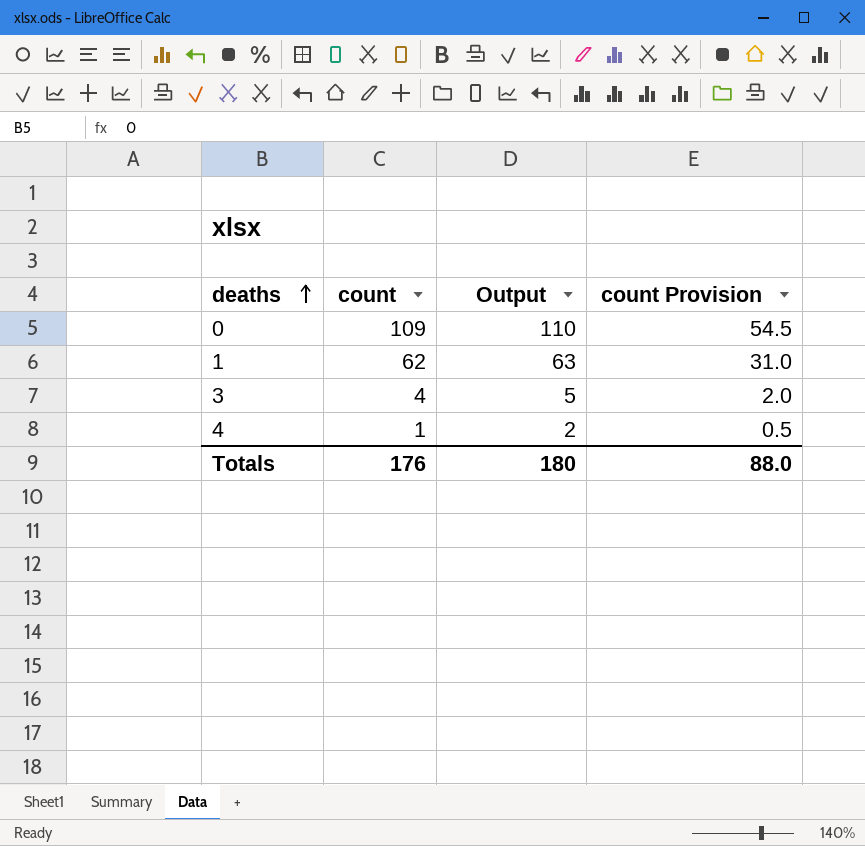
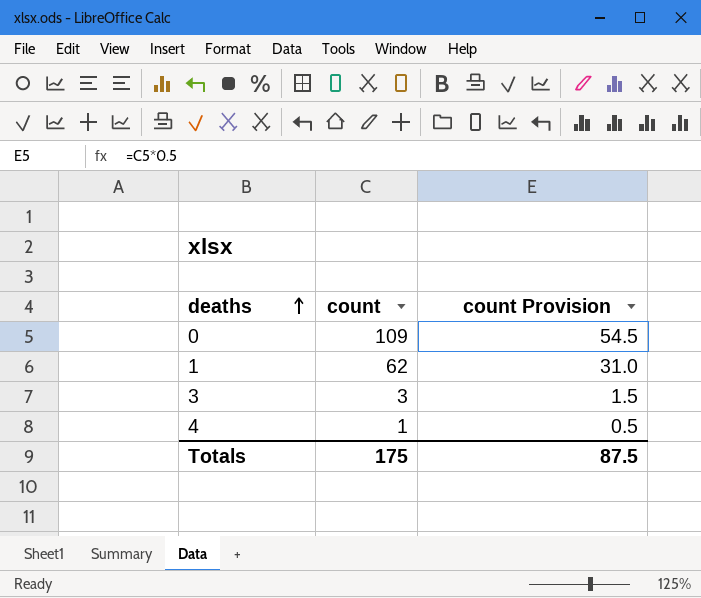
column Output | formula: [count] + 1 -> none
3 | count: 4 -> 3
3 | count Provision: 2.0 -> 1.5
Totals | count: 176 -> 175
Totals | count Provision: 88.0 -> 87.5

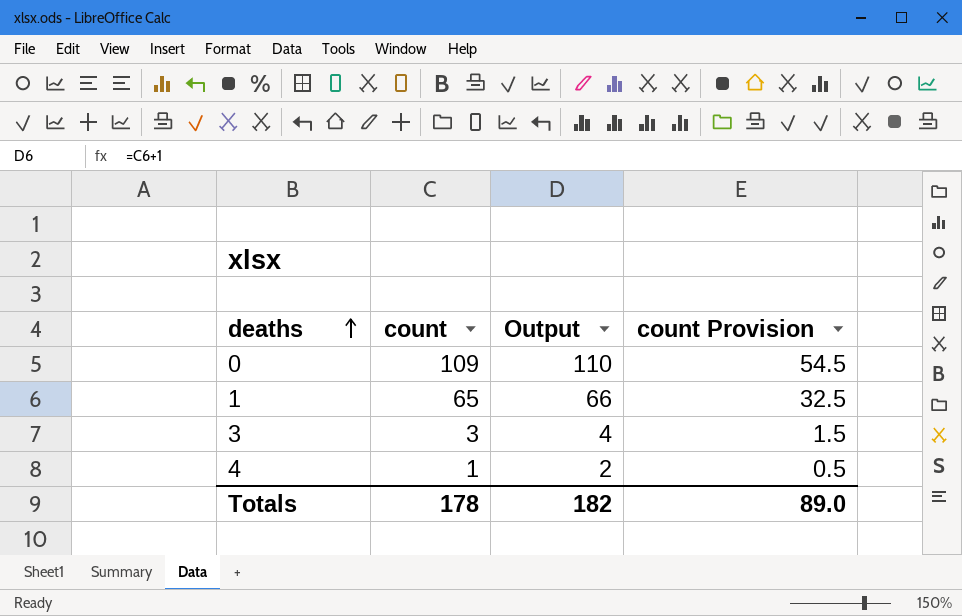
column Output | formula: none -> [count] + 1
1 | count: 62 -> 65
1 | count Provision: 31.0 -> 32.5
Totals | count: 175 -> 178
Totals | count Provision: 87.5 -> 89.0

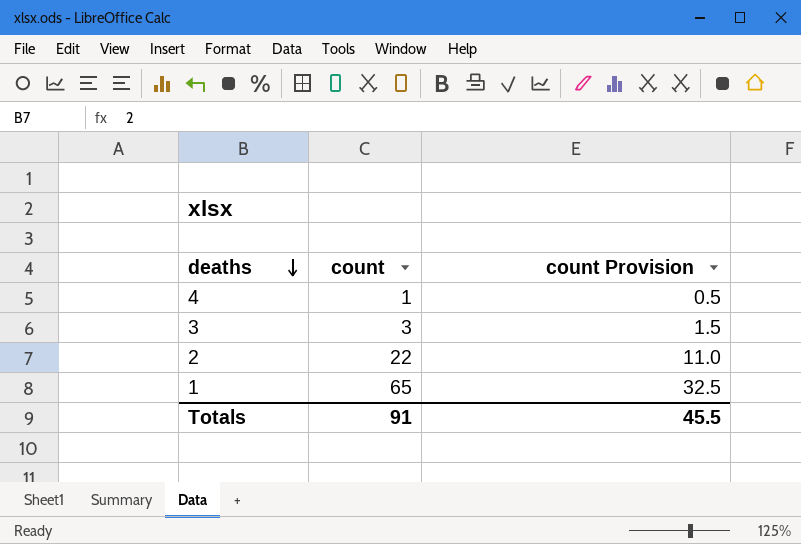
row order: deaths ascending -> deaths descending
column Output | formula: [count] + 1 -> none
row 0: 109 | 110 | 54.5 -> none
row 2: none -> 22 | 11.0
Totals | count: 178 -> 91
Totals | count Provision: 89.0 -> 45.5

